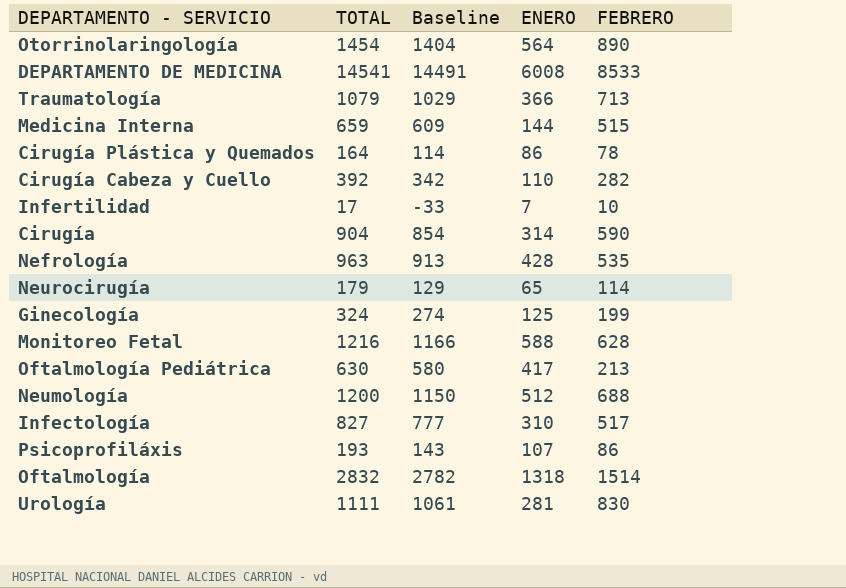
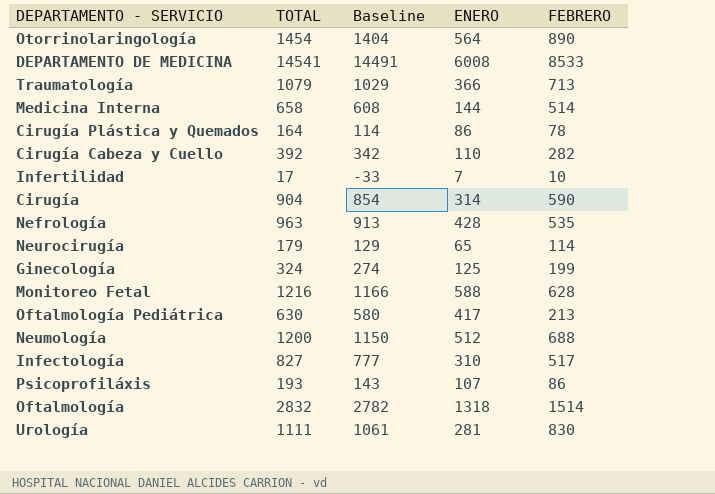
Medicina Interna | TOTAL: 659 -> 658
Medicina Interna | Baseline: 609 -> 608
Medicina Interna | FEBRERO: 515 -> 514

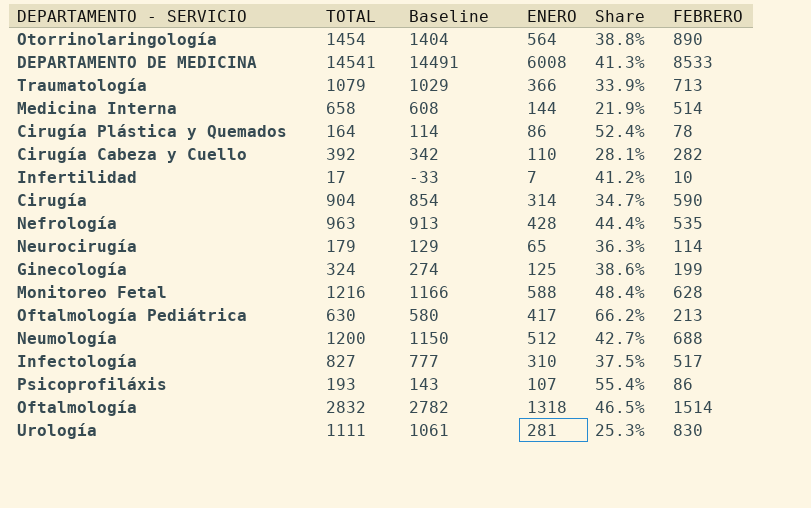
column Share | formula: none -> [ENERO] / [TOTAL]

